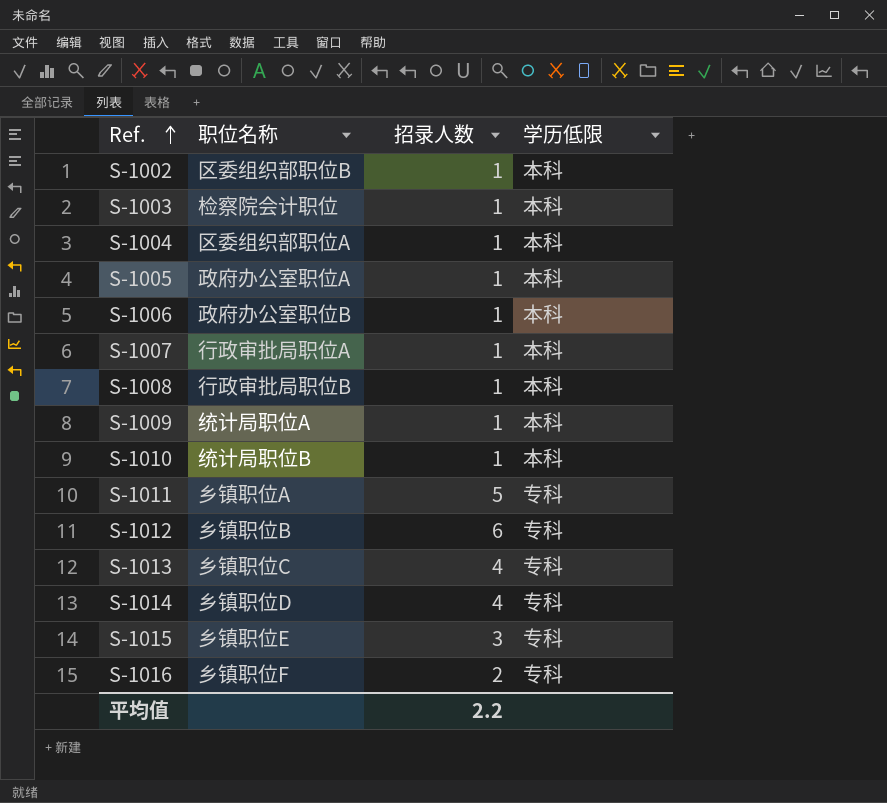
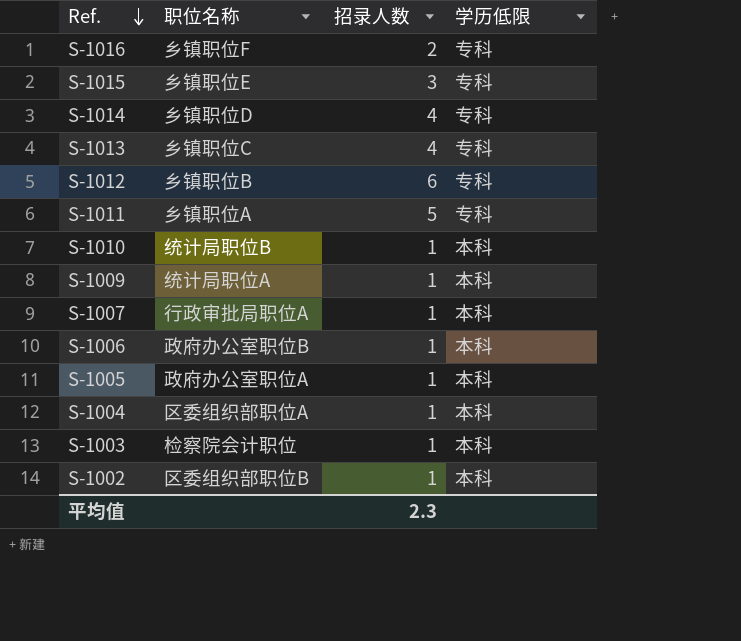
row order: Ref. ascending -> Ref. descending
row S-1008: 行政审批局职位B | 1 | 本科 -> none
平均值 | 招录人数: 2.2 -> 2.3

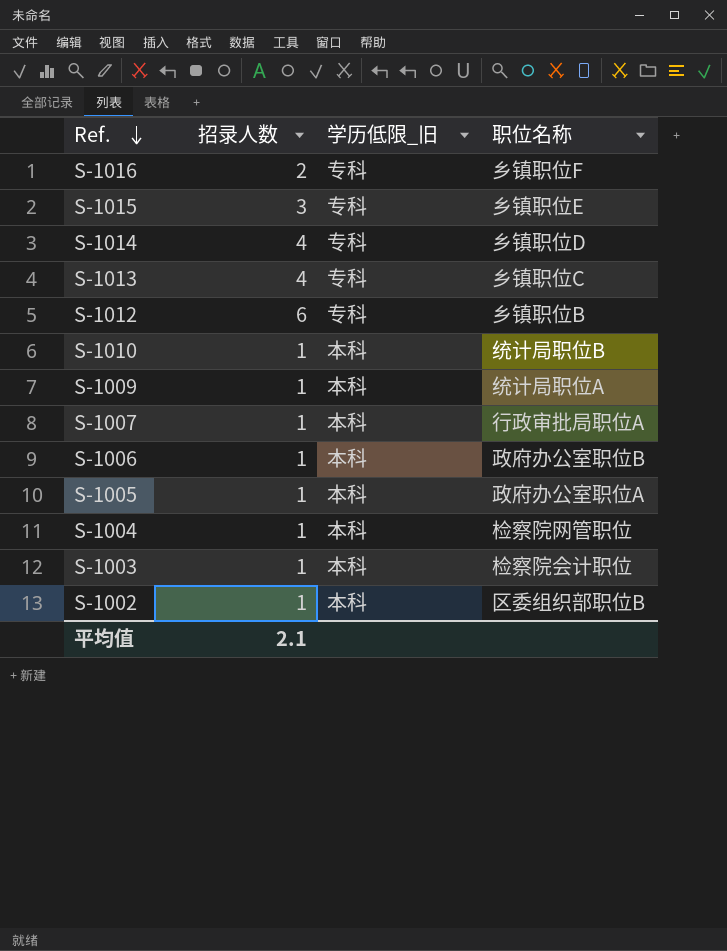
column name: 学历低限 -> 学历低限_旧
column 职位名称 | position: 2 -> 4
row S-1011: 乡镇职位A | 5 | 专科 -> none
S-1004 | 职位名称: 区委组织部职位A -> 检察院网管职位
平均值 | 招录人数: 2.3 -> 2.1

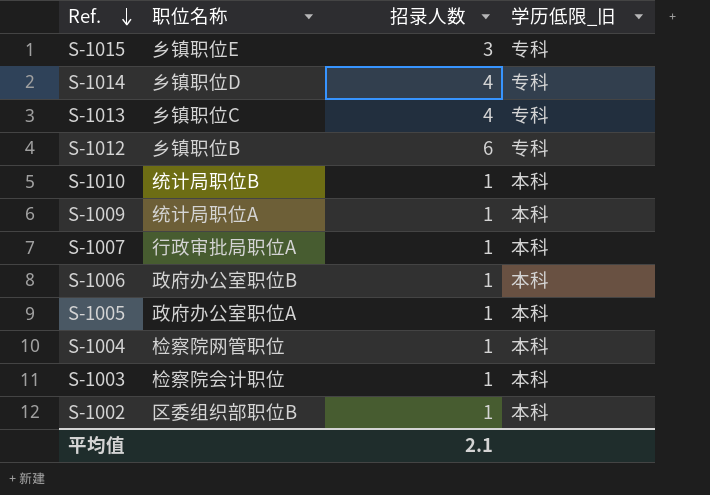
column 职位名称 | position: 4 -> 2
row S-1016: 2 | 专科 | 乡镇职位F -> none

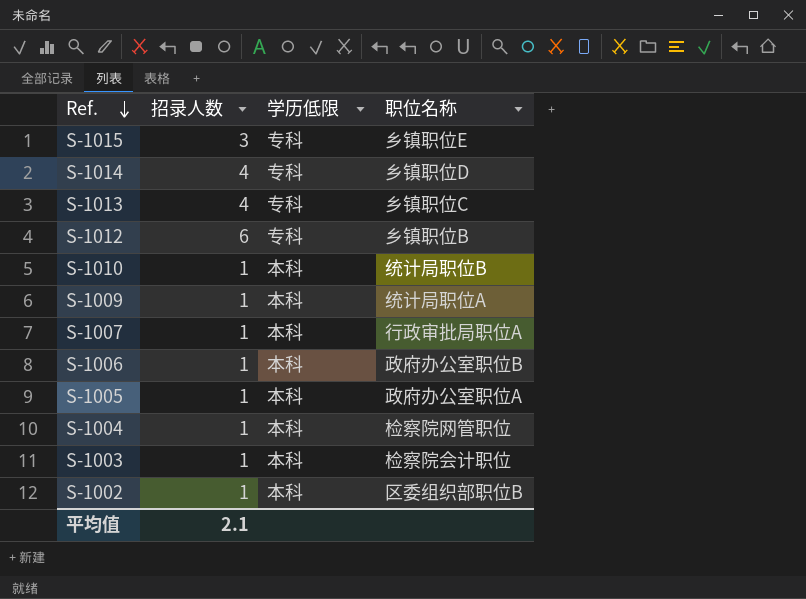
column name: 学历低限_旧 -> 学历低限
column 职位名称 | position: 2 -> 4

